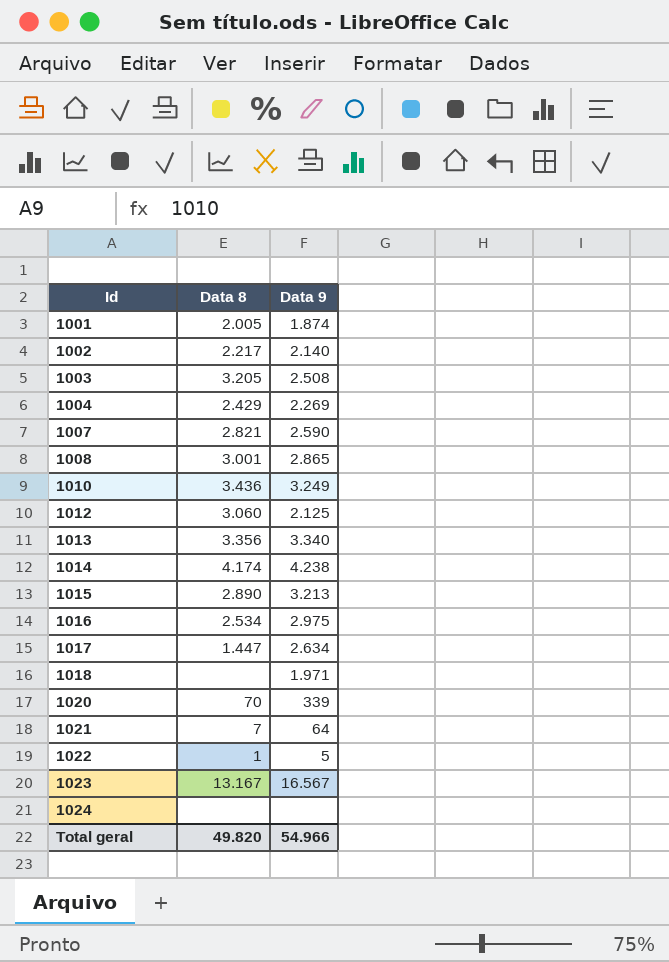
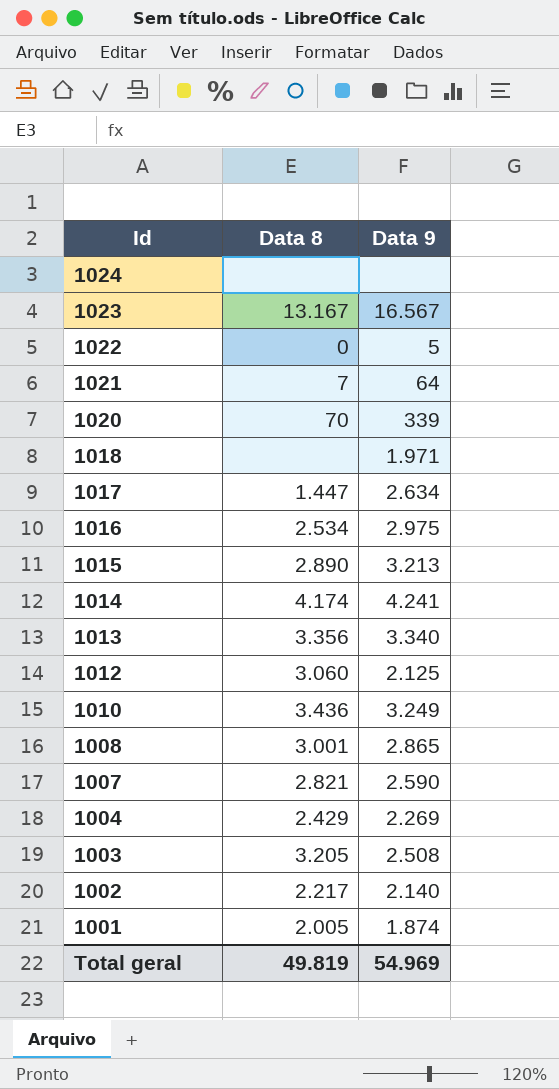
row order: Id ascending -> Id descending
1022 | Data 8: 1 -> 0
1014 | Data 9: 4.238 -> 4.241
Total geral | Data 8: 49.820 -> 49.819
Total geral | Data 9: 54.966 -> 54.969

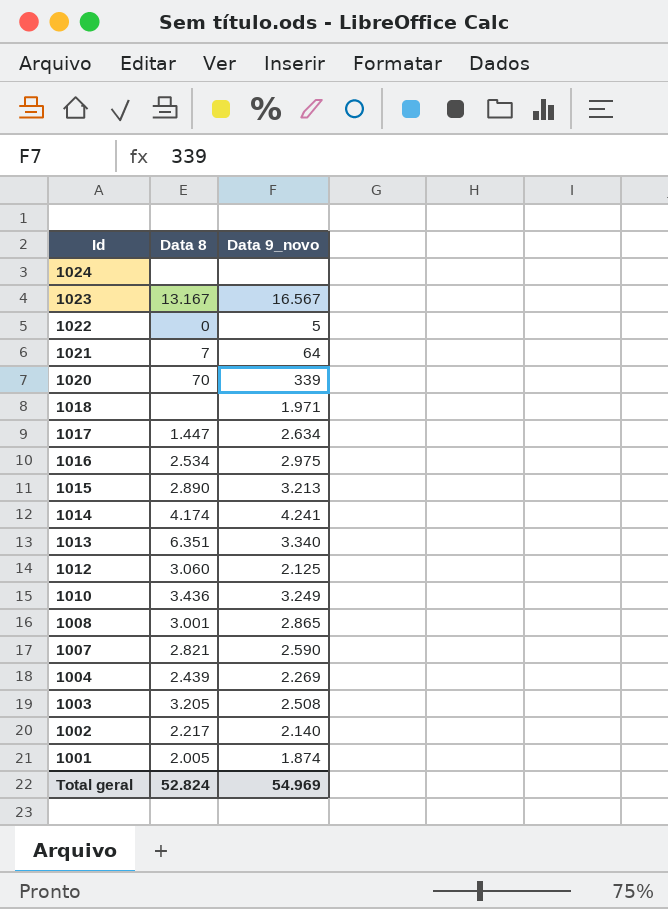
column name: Data 9 -> Data 9_novo
1013 | Data 8: 3.356 -> 6.351
1004 | Data 8: 2.429 -> 2.439
Total geral | Data 8: 49.819 -> 52.824

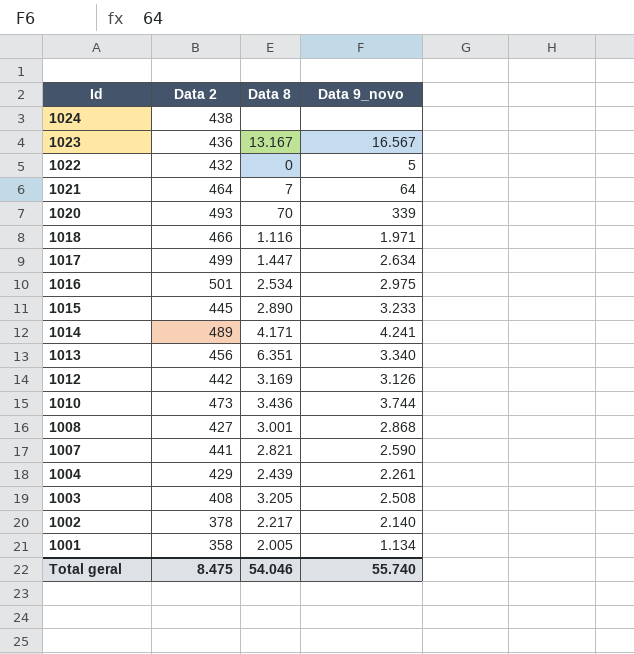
column Data 2 | position: none -> 2
1018 | Data 8: none -> 1.116
1015 | Data 9_novo: 3.213 -> 3.233
1014 | Data 8: 4.174 -> 4.171
1012 | Data 8: 3.060 -> 3.169
1012 | Data 9_novo: 2.125 -> 3.126
1010 | Data 9_novo: 3.249 -> 3.744
1008 | Data 9_novo: 2.865 -> 2.868
1004 | Data 9_novo: 2.269 -> 2.261
1001 | Data 9_novo: 1.874 -> 1.134
Total geral | Data 8: 52.824 -> 54.046
Total geral | Data 9_novo: 54.969 -> 55.740

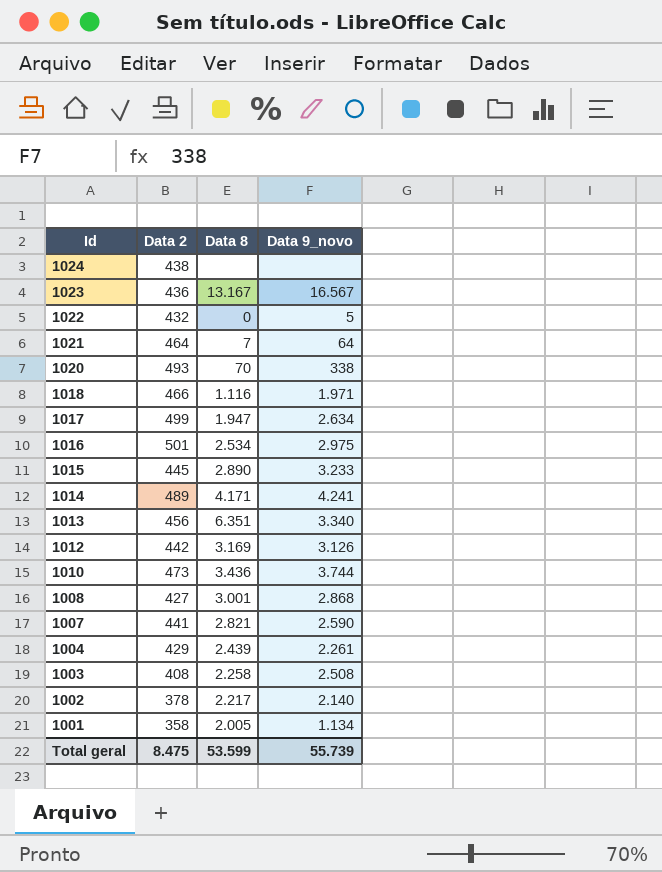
1020 | Data 9_novo: 339 -> 338
1017 | Data 8: 1.447 -> 1.947
1003 | Data 8: 3.205 -> 2.258
Total geral | Data 8: 54.046 -> 53.599
Total geral | Data 9_novo: 55.740 -> 55.739

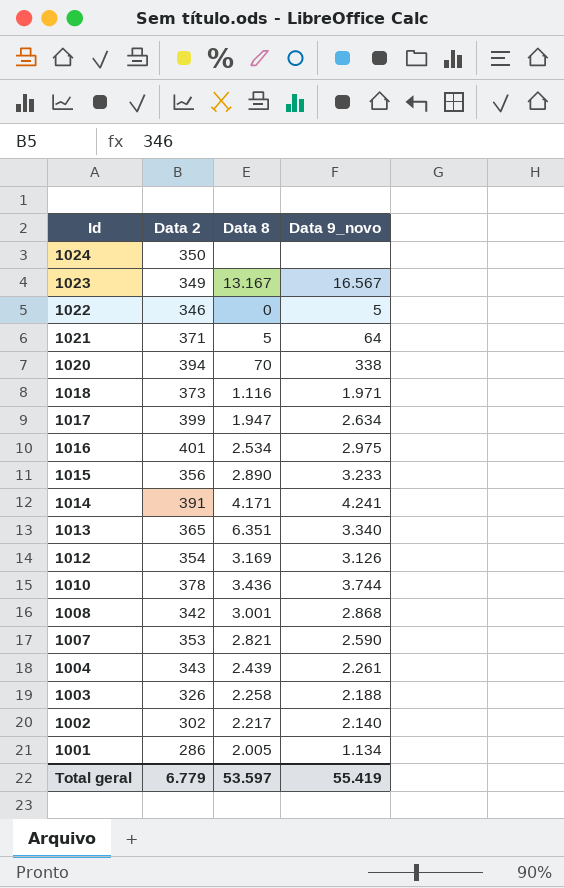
1024 | Data 2: 438 -> 350
1023 | Data 2: 436 -> 349
1022 | Data 2: 432 -> 346
1021 | Data 2: 464 -> 371
1021 | Data 8: 7 -> 5
1020 | Data 2: 493 -> 394
1018 | Data 2: 466 -> 373
1017 | Data 2: 499 -> 399
1016 | Data 2: 501 -> 401
1015 | Data 2: 445 -> 356
1014 | Data 2: 489 -> 391
1013 | Data 2: 456 -> 365
1012 | Data 2: 442 -> 354
1010 | Data 2: 473 -> 378
1008 | Data 2: 427 -> 342
1007 | Data 2: 441 -> 353
1004 | Data 2: 429 -> 343
1003 | Data 2: 408 -> 326
1003 | Data 9_novo: 2.508 -> 2.188
1002 | Data 2: 378 -> 302
1001 | Data 2: 358 -> 286
Total geral | Data 2: 8.475 -> 6.779
Total geral | Data 8: 53.599 -> 53.597
Total geral | Data 9_novo: 55.739 -> 55.419

